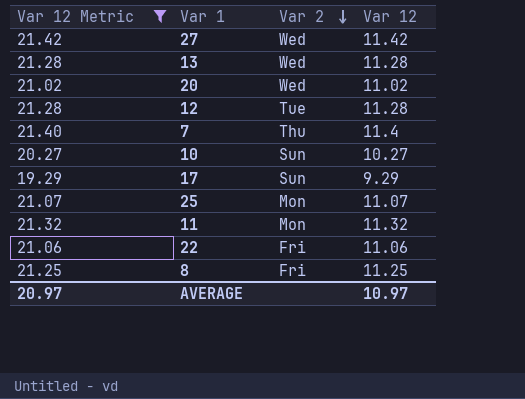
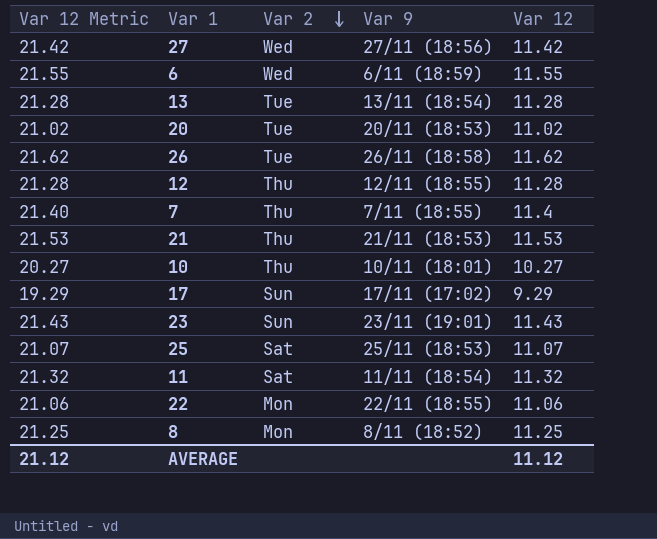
filter: Var 12 Metric <= 21.42 -> none
column Var 9 | position: none -> 4
13 | Var 2: Wed -> Tue
20 | Var 2: Wed -> Tue
12 | Var 2: Tue -> Thu
10 | Var 2: Sun -> Thu
25 | Var 2: Mon -> Sat
11 | Var 2: Mon -> Sat
22 | Var 2: Fri -> Mon
8 | Var 2: Fri -> Mon
AVERAGE | Var 12 Metric: 20.97 -> 21.12
AVERAGE | Var 12: 10.97 -> 11.12

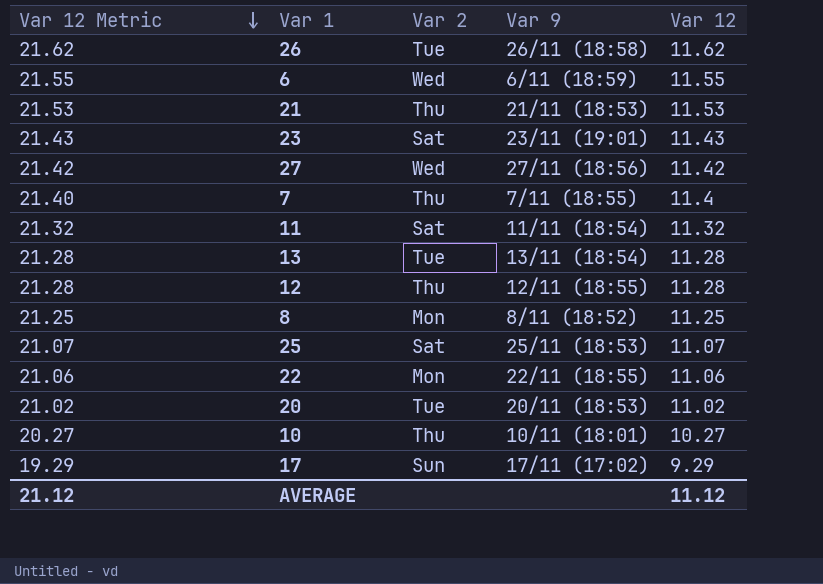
row order: Var 2 descending -> Var 12 Metric descending
23 | Var 2: Sun -> Sat

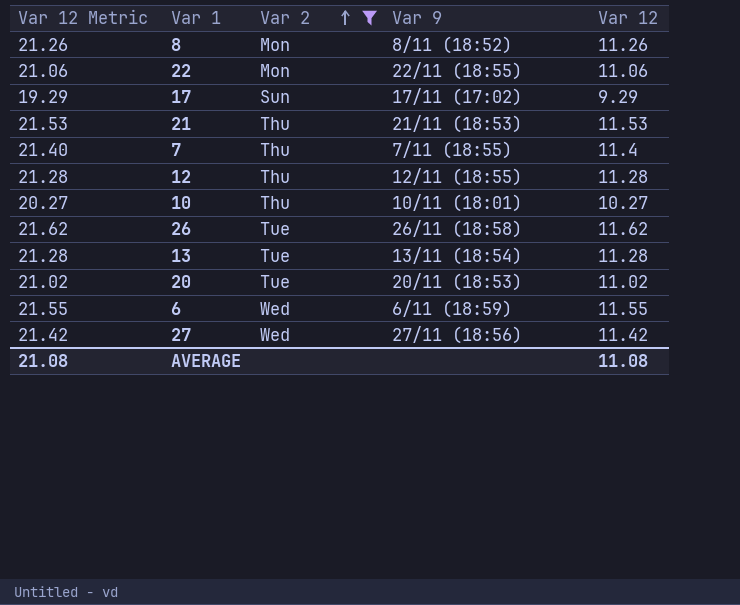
filter: none -> Var 2 != Sat
row order: Var 12 Metric descending -> Var 2 ascending
8 | Var 12 Metric: 21.25 -> 21.26
8 | Var 12: 11.25 -> 11.26
AVERAGE | Var 12 Metric: 21.12 -> 21.08
AVERAGE | Var 12: 11.12 -> 11.08

